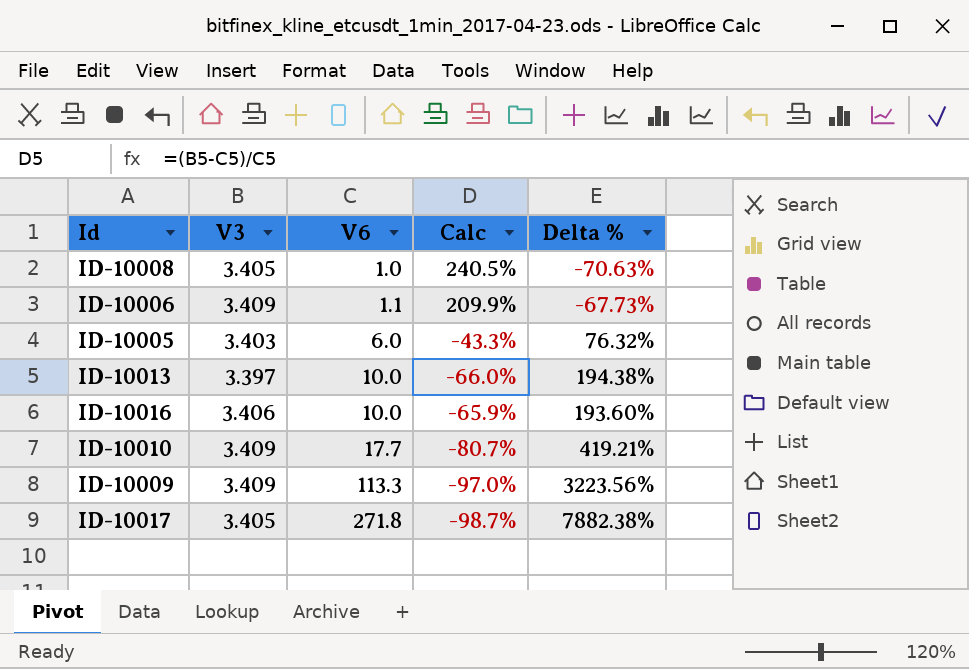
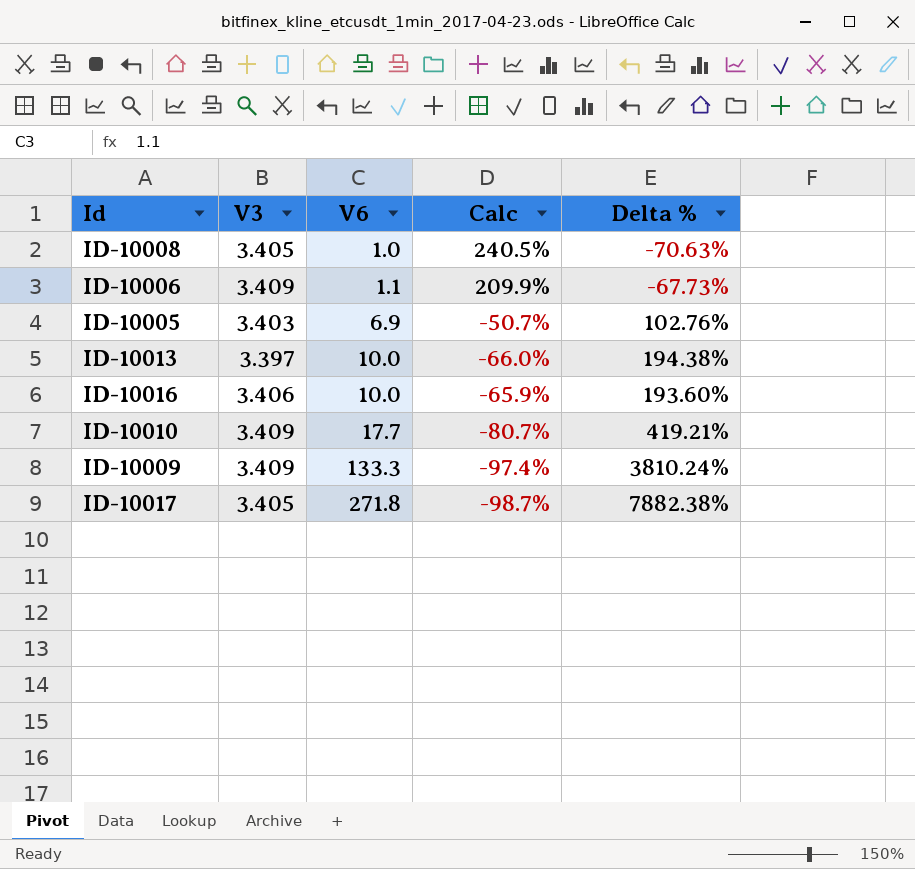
ID-10005 | V6: 6.0 -> 6.9
ID-10005 | Calc: -43.3% -> -50.7%
ID-10005 | Delta %: 76.32% -> 102.76%
ID-10009 | V6: 113.3 -> 133.3
ID-10009 | Calc: -97.0% -> -97.4%
ID-10009 | Delta %: 3223.56% -> 3810.24%

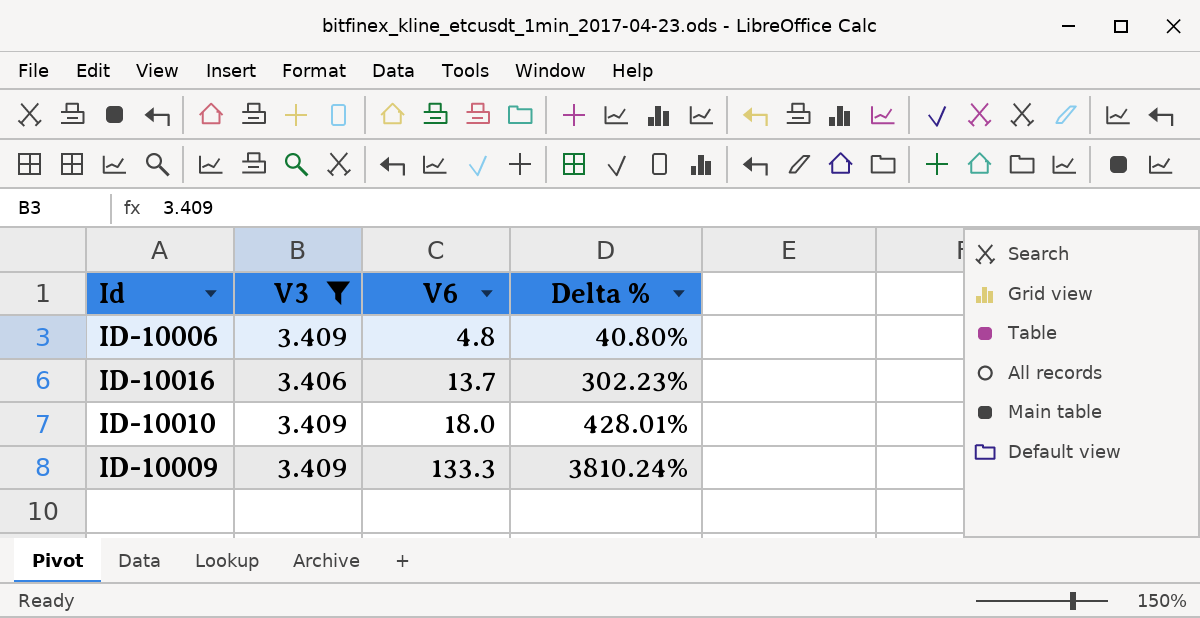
filter: none -> V3 >= 3.406
column Calc | formula: ([V3] - [V6]) / [V6] -> none
ID-10006 | V6: 1.1 -> 4.8
ID-10006 | Delta %: -67.73% -> 40.80%
ID-10016 | V6: 10.0 -> 13.7
ID-10016 | Delta %: 193.60% -> 302.23%
ID-10010 | V6: 17.7 -> 18.0
ID-10010 | Delta %: 419.21% -> 428.01%

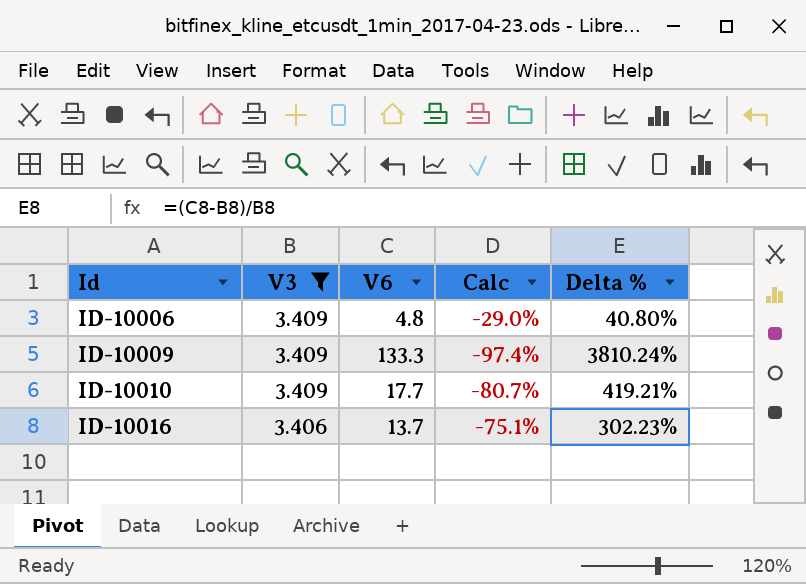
row order: V6 ascending -> Id ascending
column Calc | formula: none -> ([V3] - [V6]) / [V6]
ID-10010 | V6: 18.0 -> 17.7
ID-10010 | Delta %: 428.01% -> 419.21%

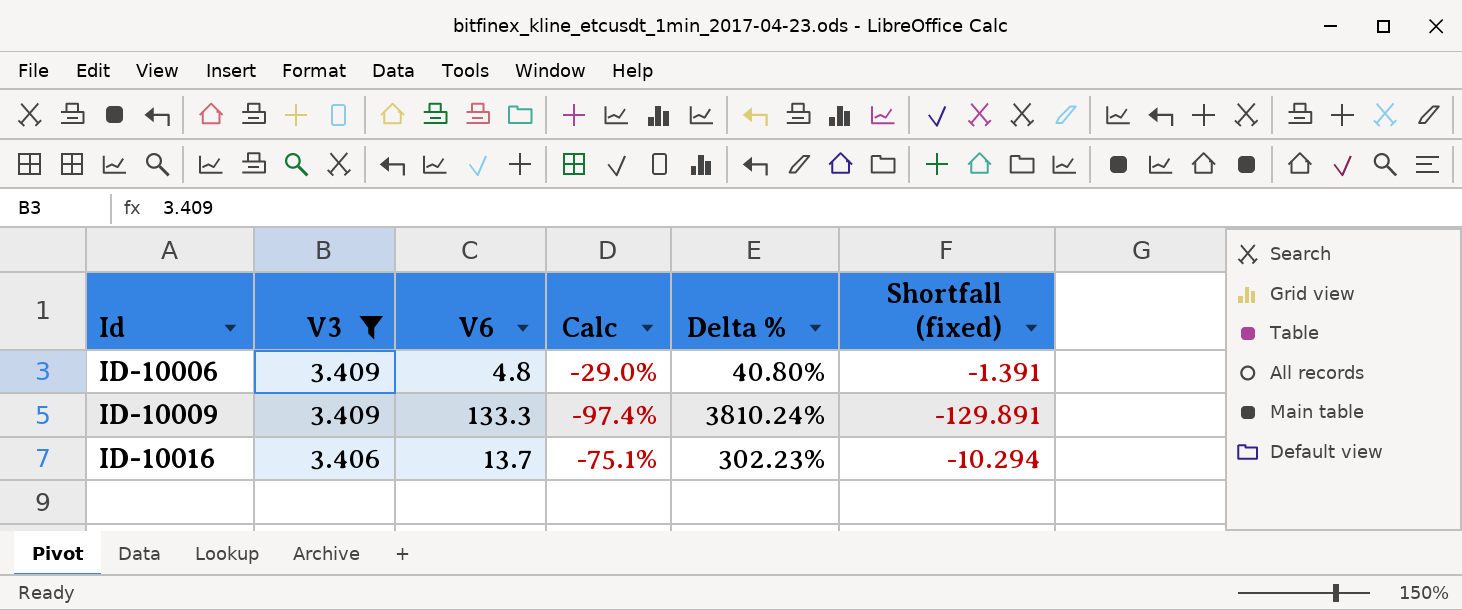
column Shortfall (fixed) | formula: none -> [V3] - [V6]
row ID-10010: 3.409 | 17.7 | -80.7% | 419.21% -> none

